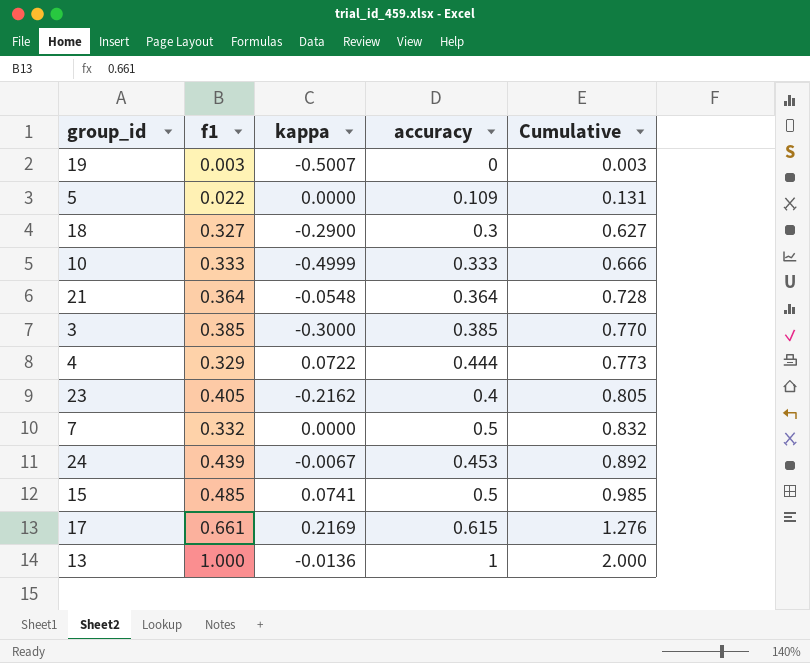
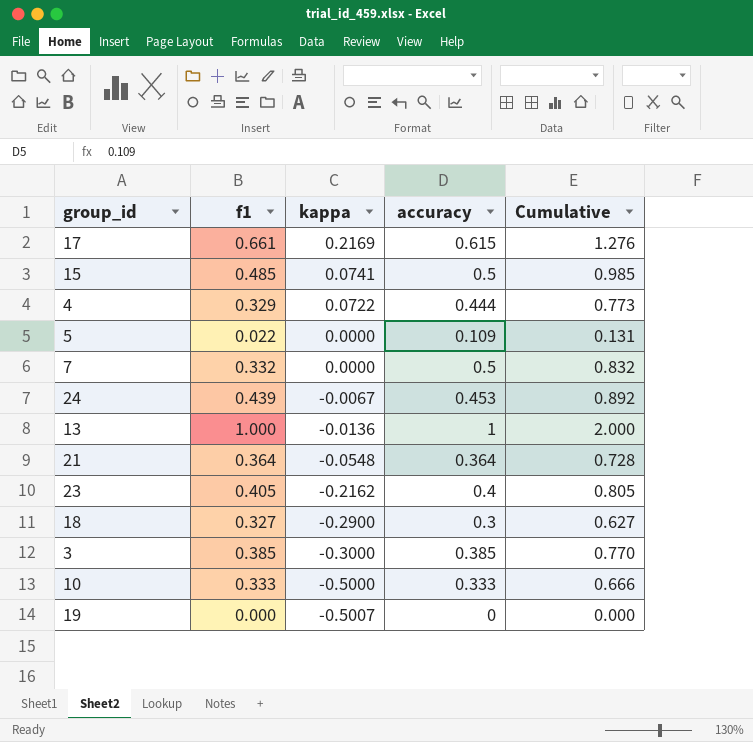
row order: Cumulative ascending -> kappa descending
10 | kappa: -0.4999 -> -0.5000
19 | f1: 0.003 -> 0.000
19 | Cumulative: 0.003 -> 0.000

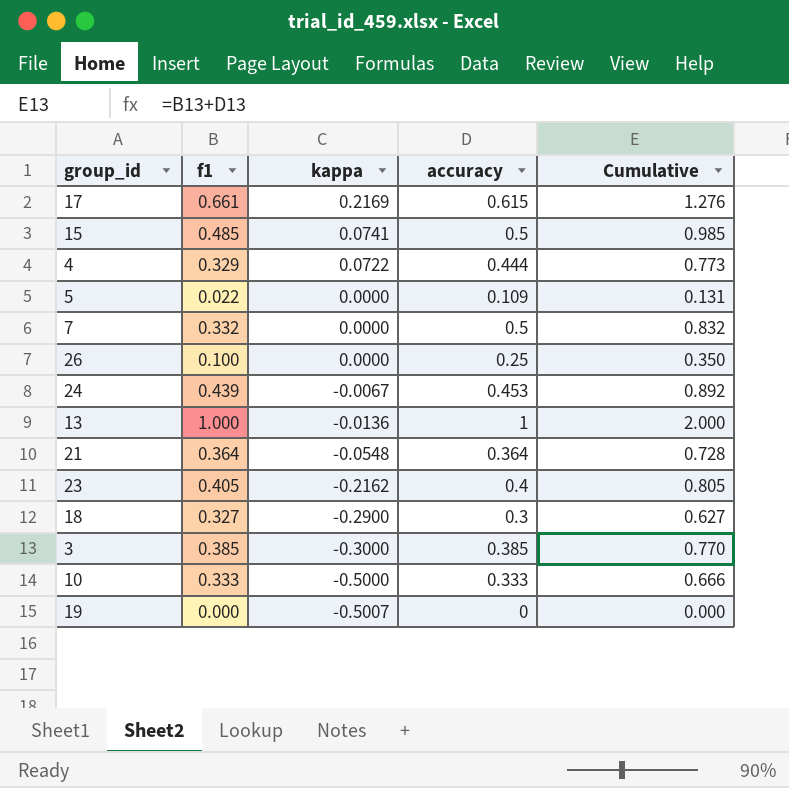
row 26: none -> 0.100 | 0.0000 | 0.25 | 0.350

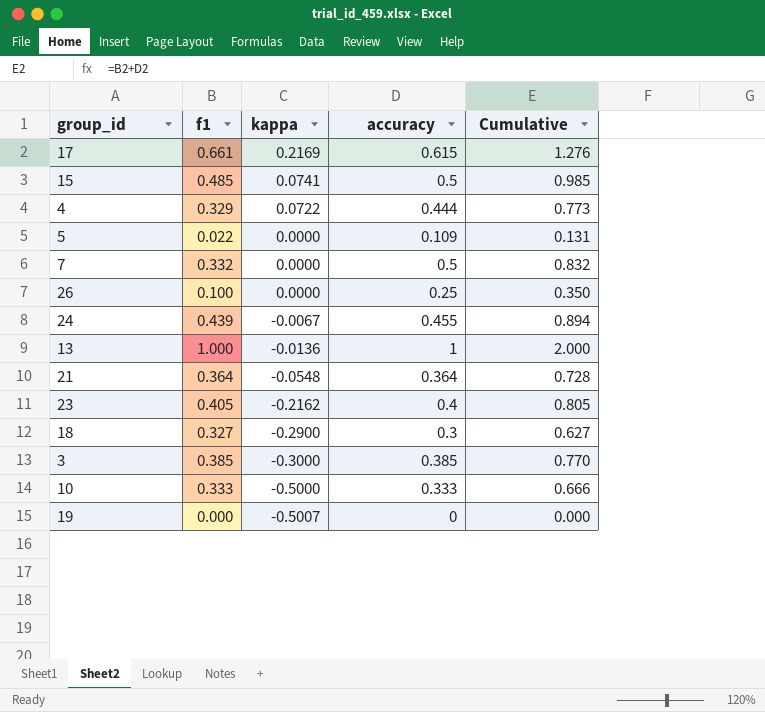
24 | accuracy: 0.453 -> 0.455
24 | Cumulative: 0.892 -> 0.894

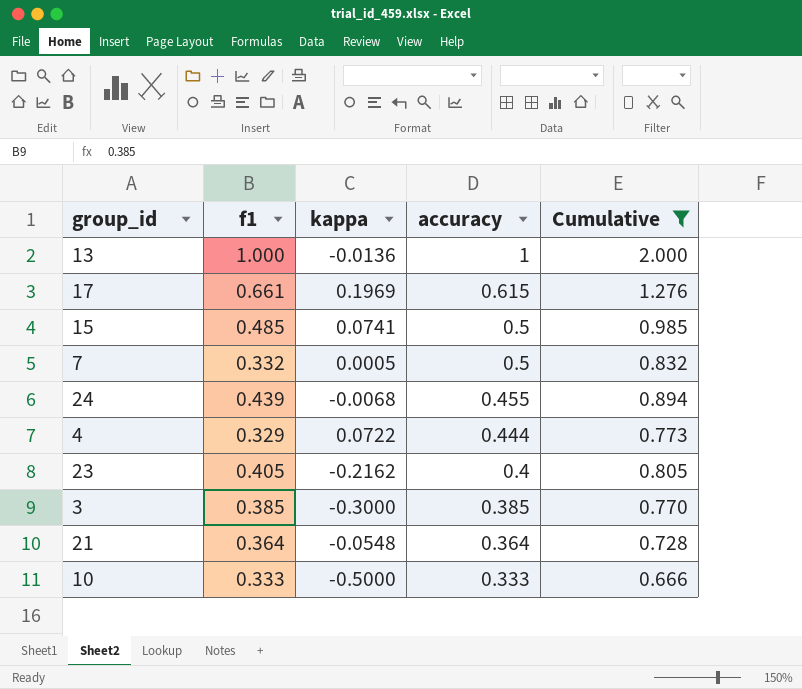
filter: none -> Cumulative >= 0.666
row order: kappa descending -> accuracy descending
17 | kappa: 0.2169 -> 0.1969
7 | kappa: 0.0000 -> 0.0005
24 | kappa: -0.0067 -> -0.0068

